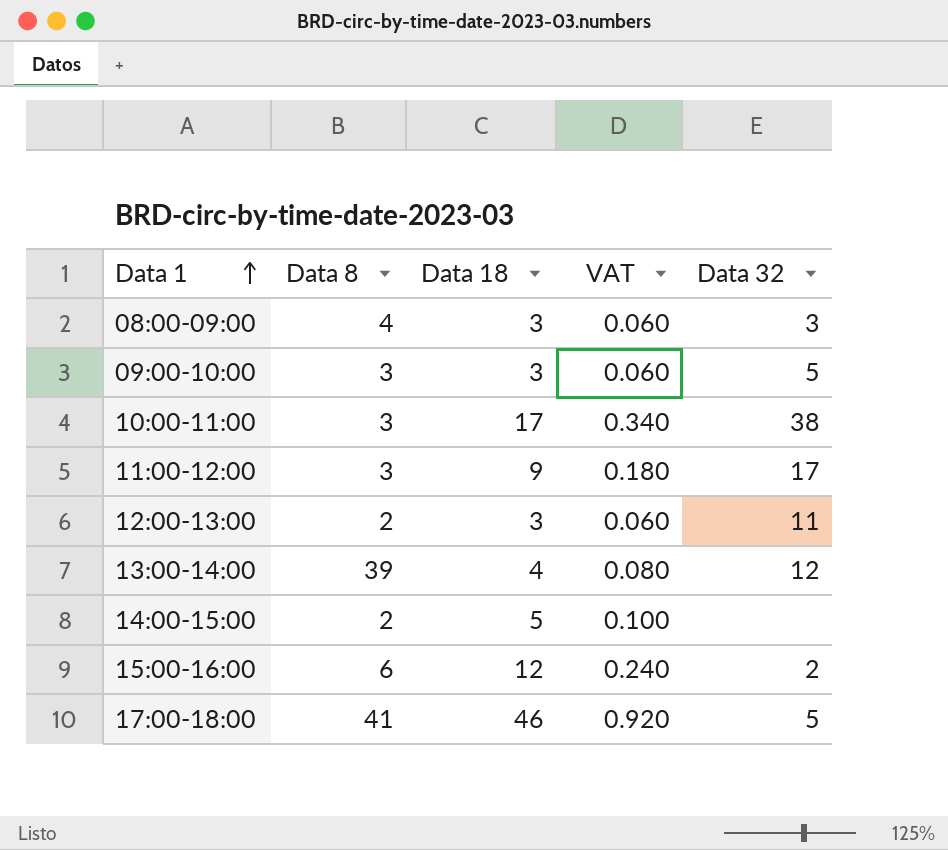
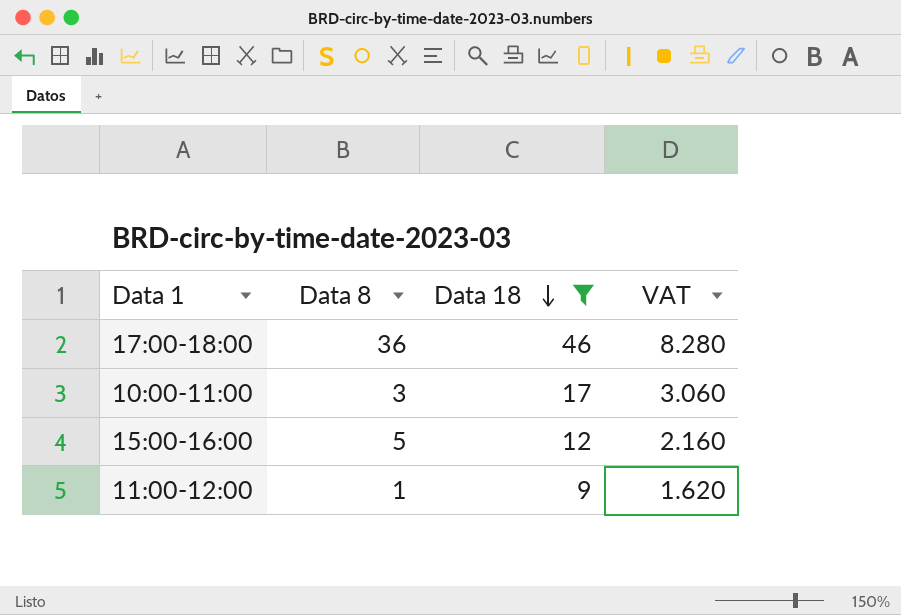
filter: none -> Data 18 >= 9
row order: Data 1 ascending -> Data 18 descending
column Data 32 | position: 5 -> none
column VAT | formula: [Data 18] * 0.02 -> [Data 18] * 0.18
17:00-18:00 | Data 8: 41 -> 36
15:00-16:00 | Data 8: 6 -> 5
11:00-12:00 | Data 8: 3 -> 1

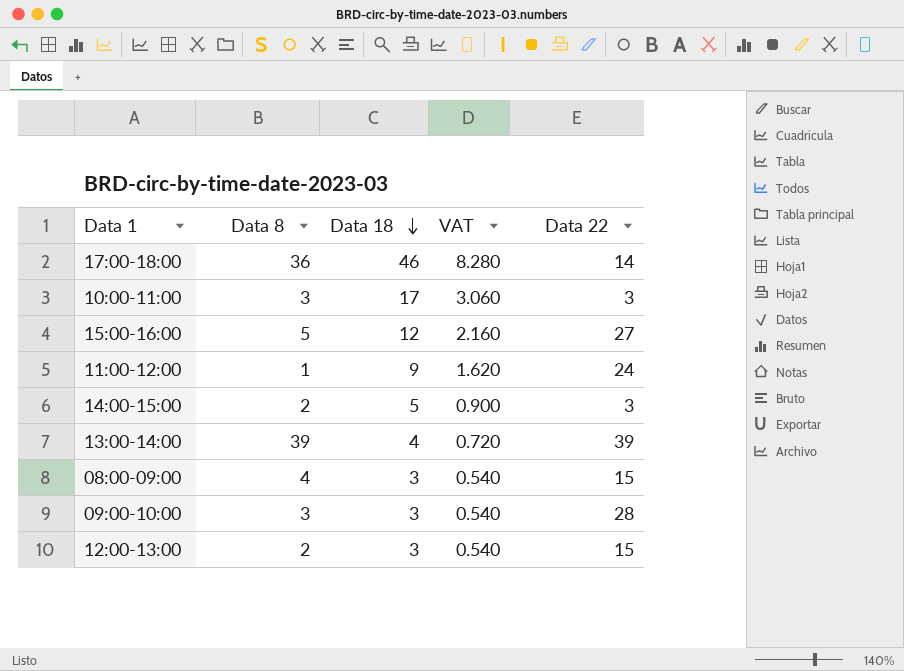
filter: Data 18 >= 9 -> none
column Data 22 | position: none -> 5

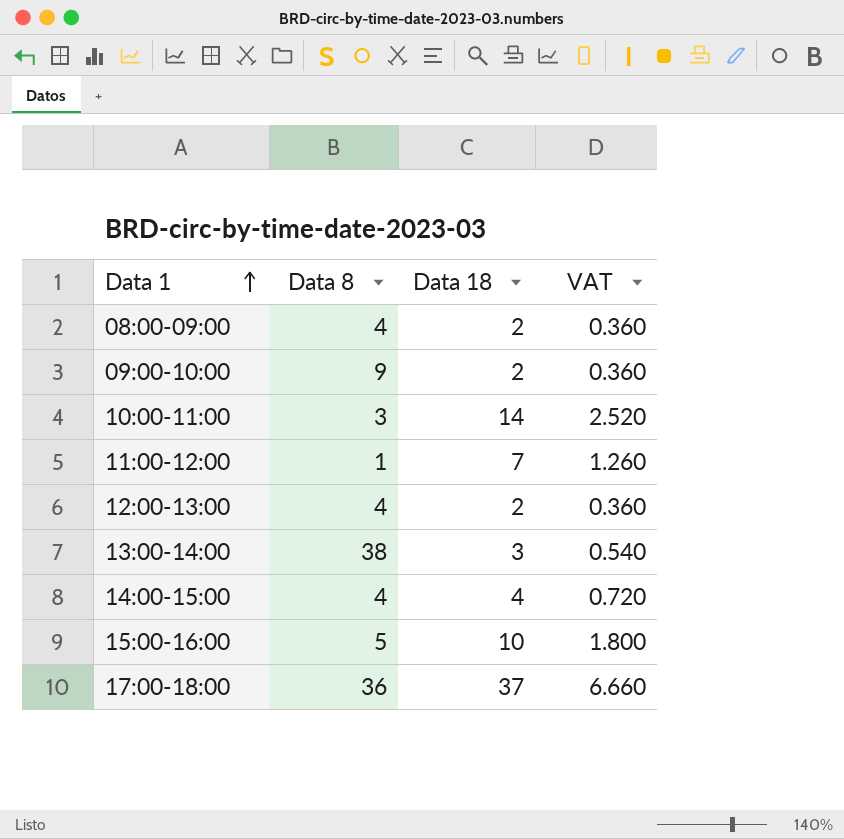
row order: Data 18 descending -> Data 1 ascending
column Data 22 | position: 5 -> none
08:00-09:00 | Data 18: 3 -> 2
08:00-09:00 | VAT: 0.540 -> 0.360
09:00-10:00 | Data 8: 3 -> 9
09:00-10:00 | Data 18: 3 -> 2
09:00-10:00 | VAT: 0.540 -> 0.360
10:00-11:00 | Data 18: 17 -> 14
10:00-11:00 | VAT: 3.060 -> 2.520
11:00-12:00 | Data 18: 9 -> 7
11:00-12:00 | VAT: 1.620 -> 1.260
12:00-13:00 | Data 8: 2 -> 4
12:00-13:00 | Data 18: 3 -> 2
12:00-13:00 | VAT: 0.540 -> 0.360
13:00-14:00 | Data 8: 39 -> 38
13:00-14:00 | Data 18: 4 -> 3
13:00-14:00 | VAT: 0.720 -> 0.540
14:00-15:00 | Data 8: 2 -> 4
14:00-15:00 | Data 18: 5 -> 4
14:00-15:00 | VAT: 0.900 -> 0.720
15:00-16:00 | Data 18: 12 -> 10
15:00-16:00 | VAT: 2.160 -> 1.800
17:00-18:00 | Data 18: 46 -> 37
17:00-18:00 | VAT: 8.280 -> 6.660

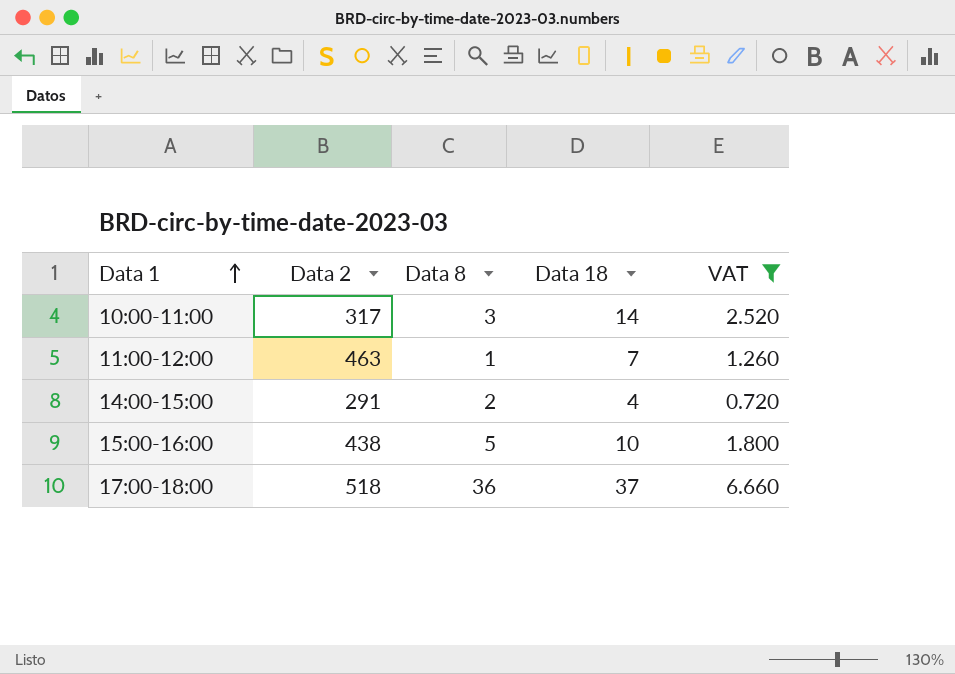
filter: none -> VAT >= 0.720
column Data 2 | position: none -> 2
14:00-15:00 | Data 8: 4 -> 2

